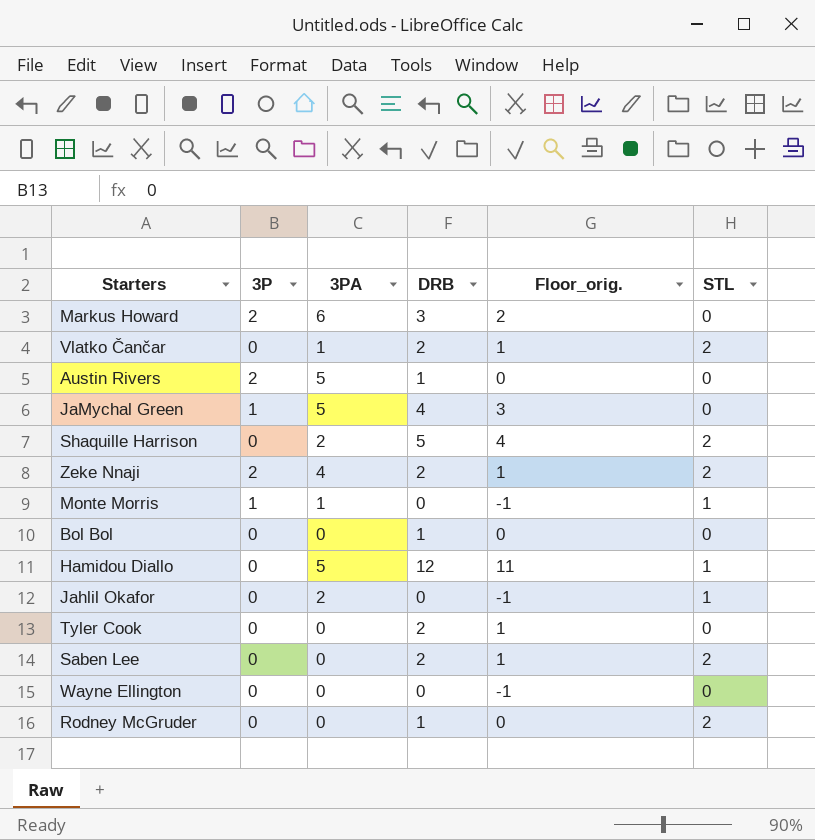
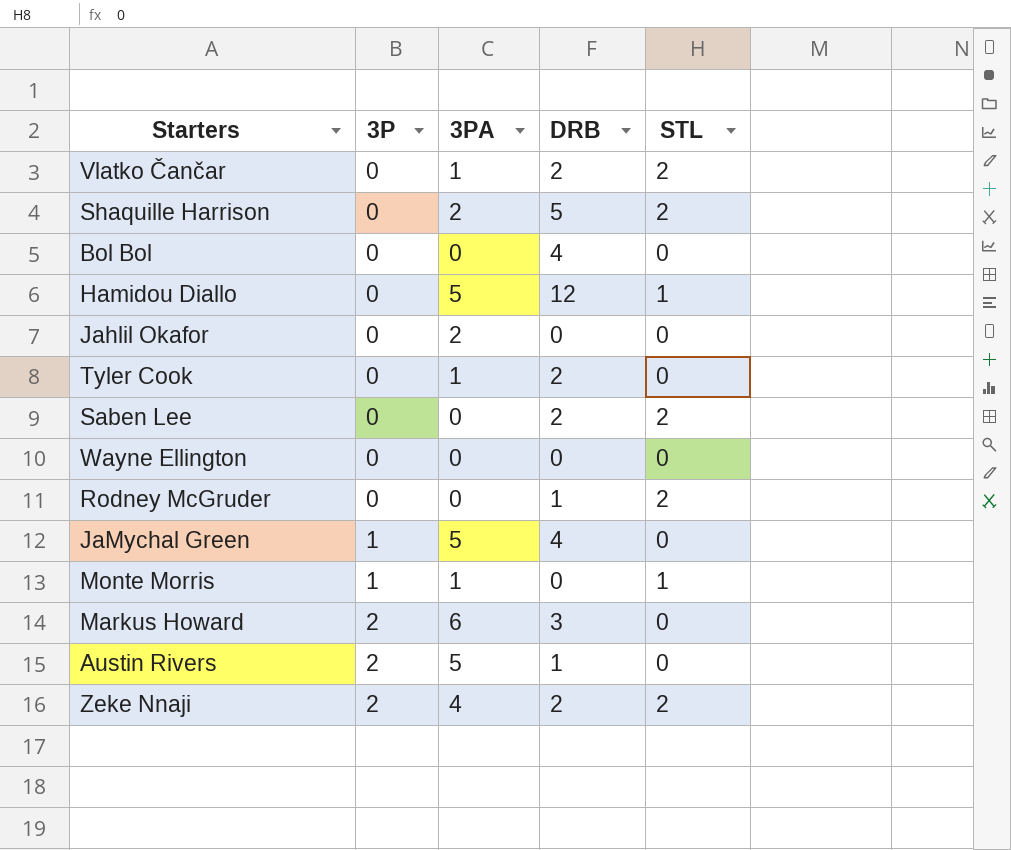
row order: none -> 3P ascending
column Floor_orig. | formula: [DRB] - 1 -> none
Bol Bol | DRB: 1 -> 4
Jahlil Okafor | STL: 1 -> 0
Tyler Cook | 3PA: 0 -> 1

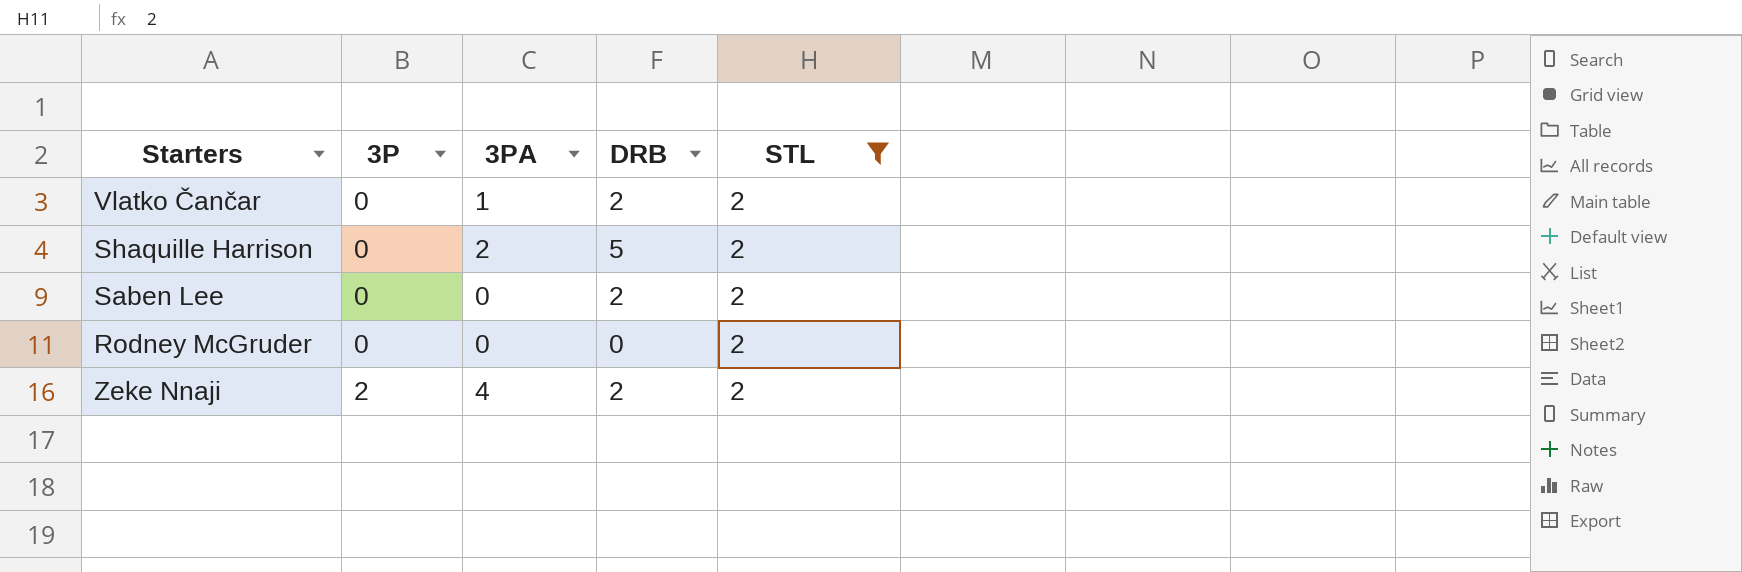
filter: none -> STL = 2
Rodney McGruder | DRB: 1 -> 0

